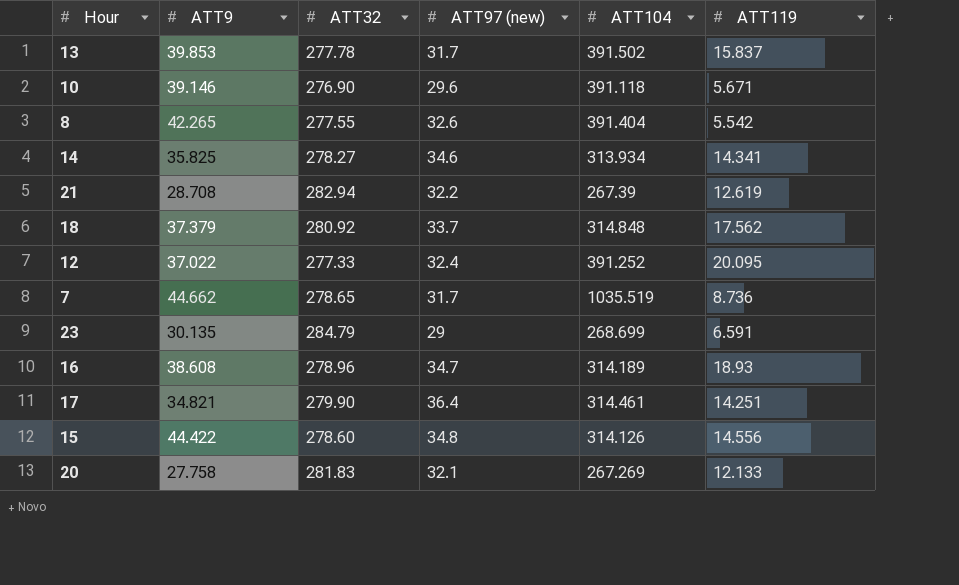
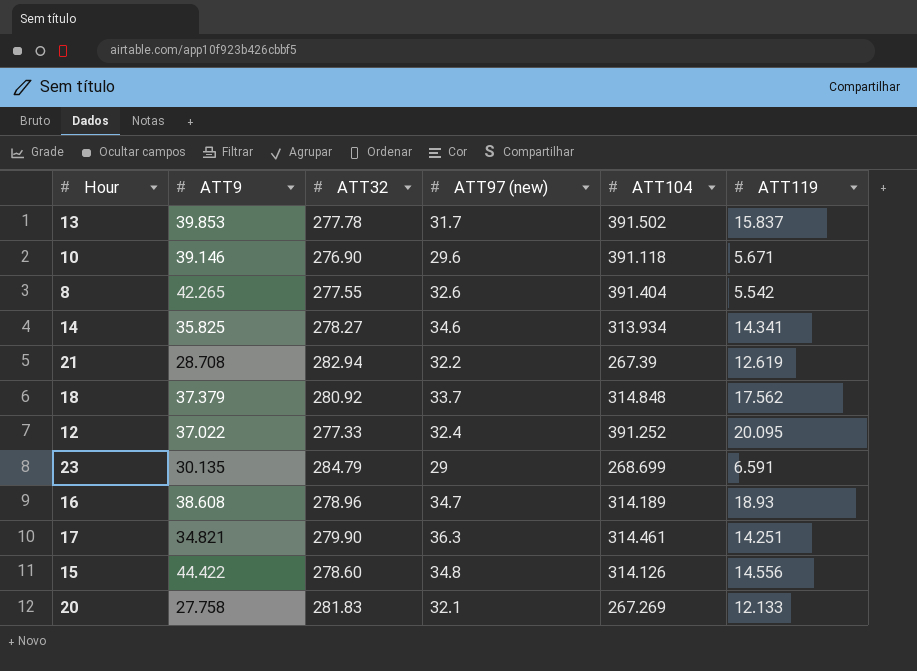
row 7: 44.662 | 278.65 | 31.7 | 1035.519 | 8.736 -> none
17 | ATT97 (new): 36.4 -> 36.3

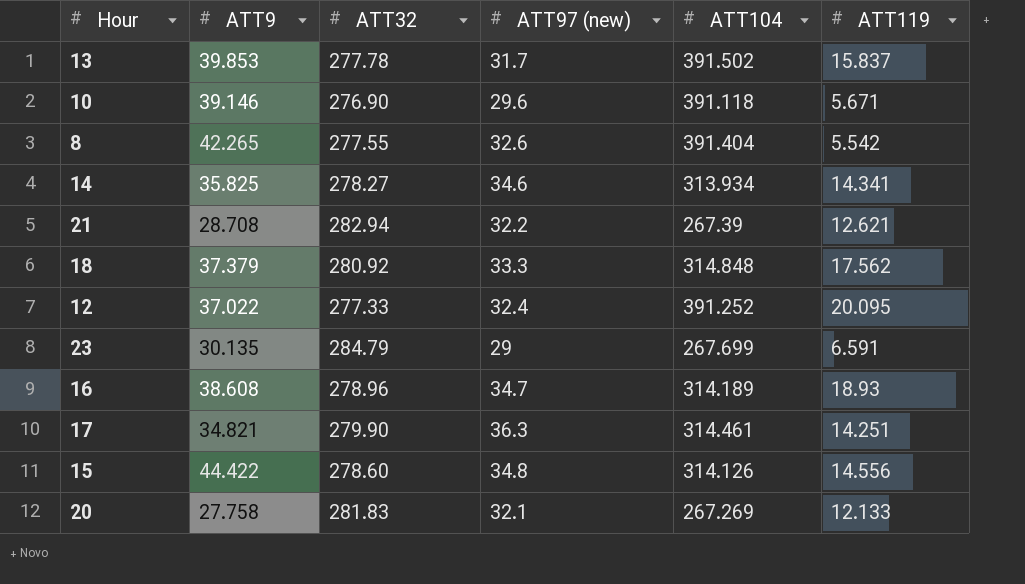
21 | ATT119: 12.619 -> 12.621
18 | ATT97 (new): 33.7 -> 33.3
23 | ATT104: 268.699 -> 267.699

